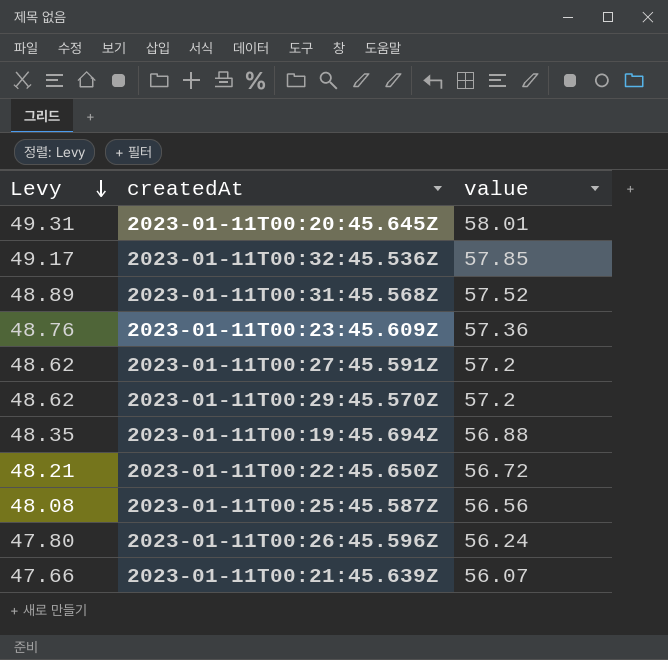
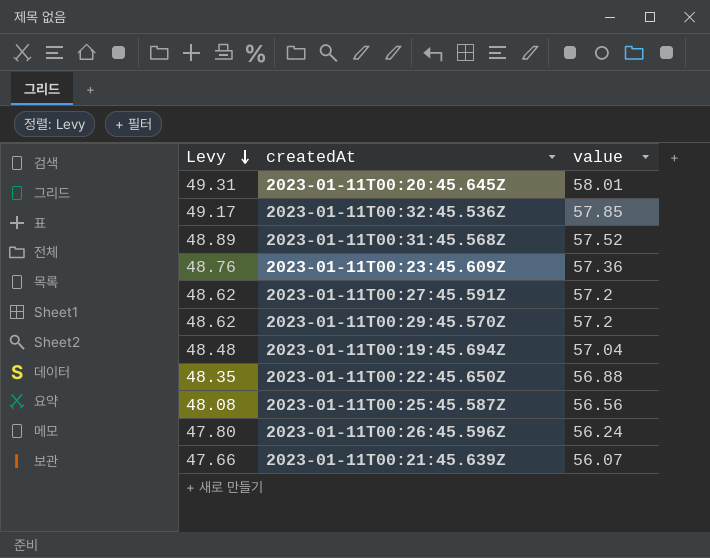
2023-01-11T00:19:45.694Z | Levy: 48.35 -> 48.48
2023-01-11T00:19:45.694Z | value: 56.88 -> 57.04
2023-01-11T00:22:45.650Z | Levy: 48.21 -> 48.35
2023-01-11T00:22:45.650Z | value: 56.72 -> 56.88

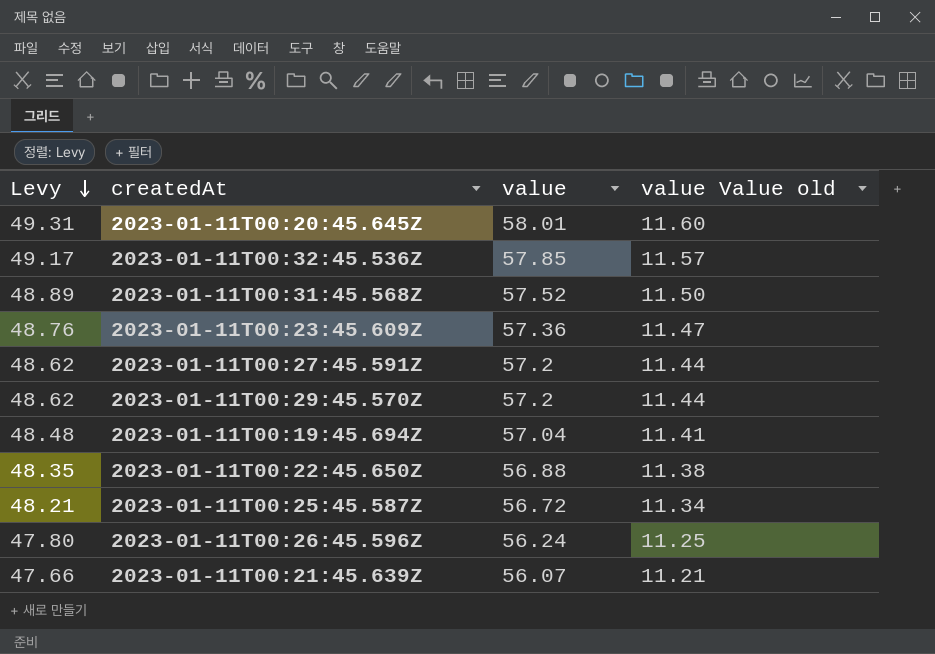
column value Value old | formula: none -> [value] * 0.2
2023-01-11T00:25:45.587Z | Levy: 48.08 -> 48.21
2023-01-11T00:25:45.587Z | value: 56.56 -> 56.72

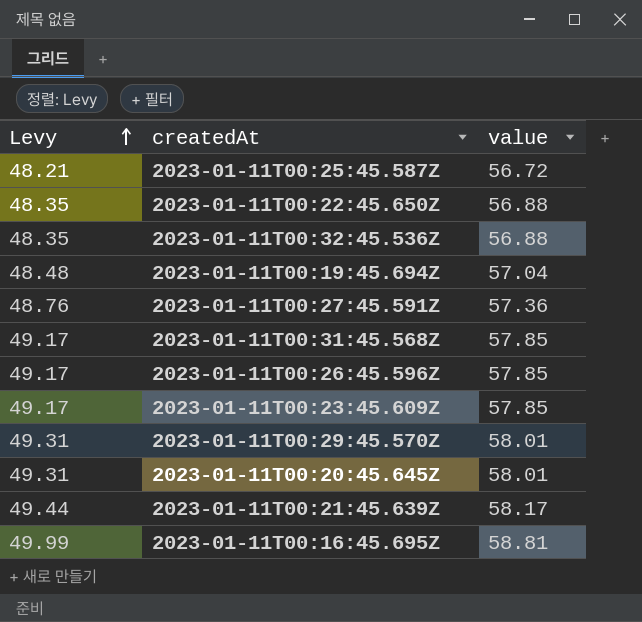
row order: Levy descending -> Levy ascending
column value Value old | formula: [value] * 0.2 -> none
2023-01-11T00:32:45.536Z | Levy: 49.17 -> 48.35
2023-01-11T00:32:45.536Z | value: 57.85 -> 56.88
2023-01-11T00:27:45.591Z | Levy: 48.62 -> 48.76
2023-01-11T00:27:45.591Z | value: 57.2 -> 57.36
2023-01-11T00:31:45.568Z | Levy: 48.89 -> 49.17
2023-01-11T00:31:45.568Z | value: 57.52 -> 57.85
2023-01-11T00:26:45.596Z | Levy: 47.80 -> 49.17
2023-01-11T00:26:45.596Z | value: 56.24 -> 57.85
2023-01-11T00:23:45.609Z | Levy: 48.76 -> 49.17
2023-01-11T00:23:45.609Z | value: 57.36 -> 57.85
2023-01-11T00:29:45.570Z | Levy: 48.62 -> 49.31
2023-01-11T00:29:45.570Z | value: 57.2 -> 58.01
2023-01-11T00:21:45.639Z | Levy: 47.66 -> 49.44
2023-01-11T00:21:45.639Z | value: 56.07 -> 58.17
row 2023-01-11T00:16:45.695Z: none -> 49.99 | 58.81

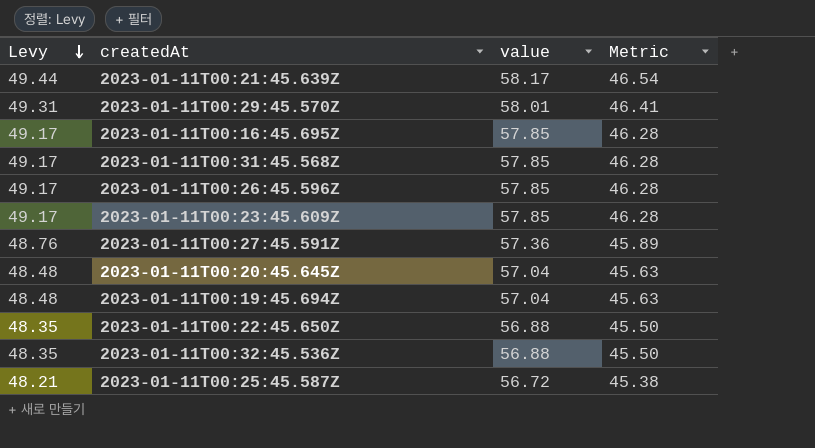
row order: Levy ascending -> Levy descending
column Metric | formula: none -> [value] * 0.8
2023-01-11T00:16:45.695Z | Levy: 49.99 -> 49.17
2023-01-11T00:16:45.695Z | value: 58.81 -> 57.85
2023-01-11T00:20:45.645Z | Levy: 49.31 -> 48.48
2023-01-11T00:20:45.645Z | value: 58.01 -> 57.04

